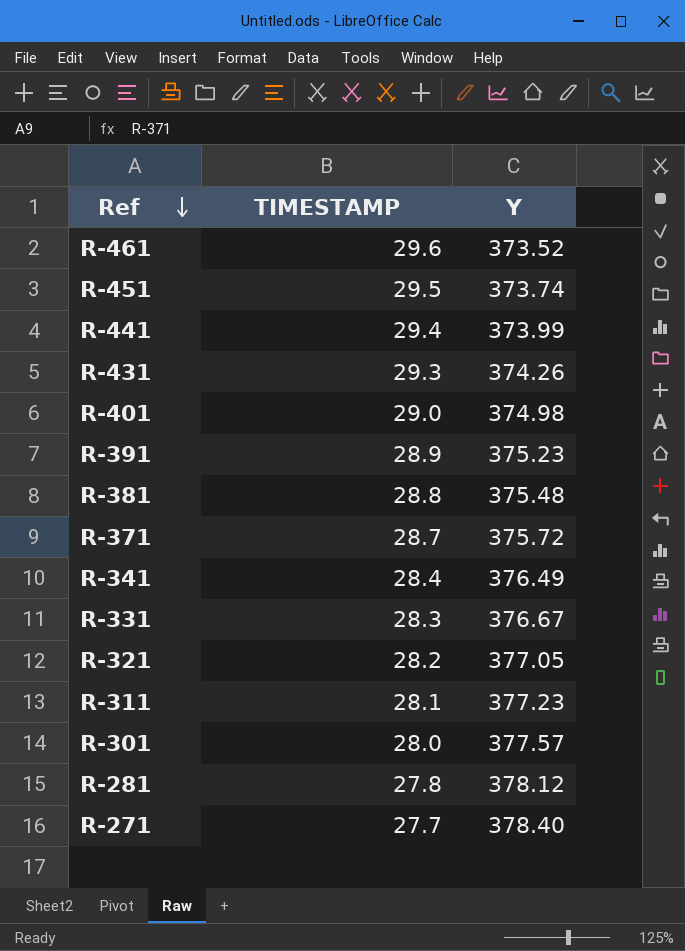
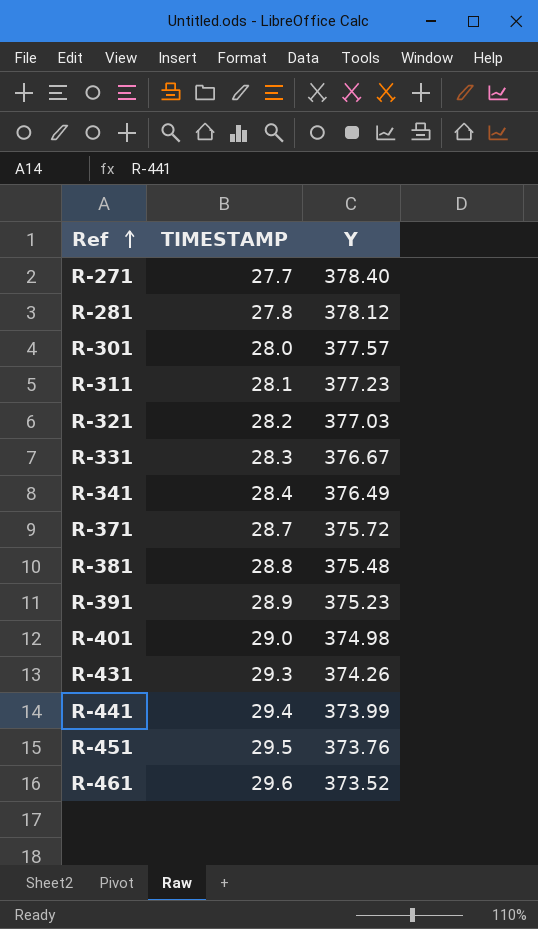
row order: Ref descending -> Ref ascending
R-321 | Y: 377.05 -> 377.03
R-451 | Y: 373.74 -> 373.76

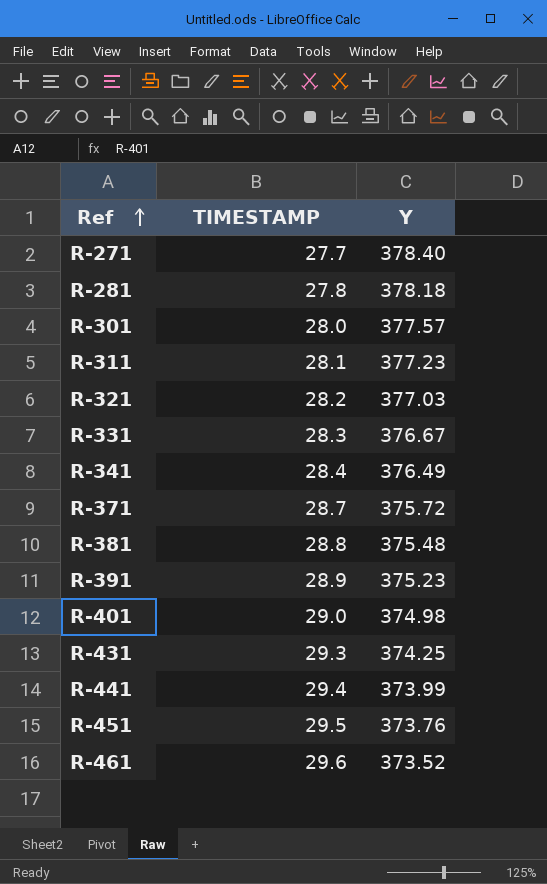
R-281 | Y: 378.12 -> 378.18
R-431 | Y: 374.26 -> 374.25

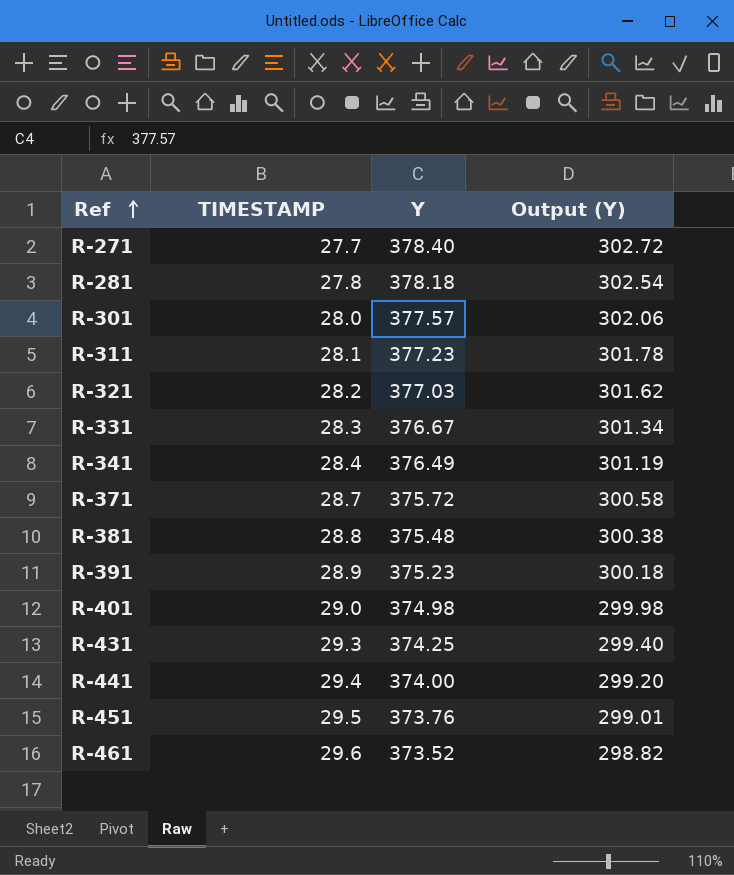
column Output (Y) | formula: none -> [Y] * 0.8
R-441 | Y: 373.99 -> 374.00

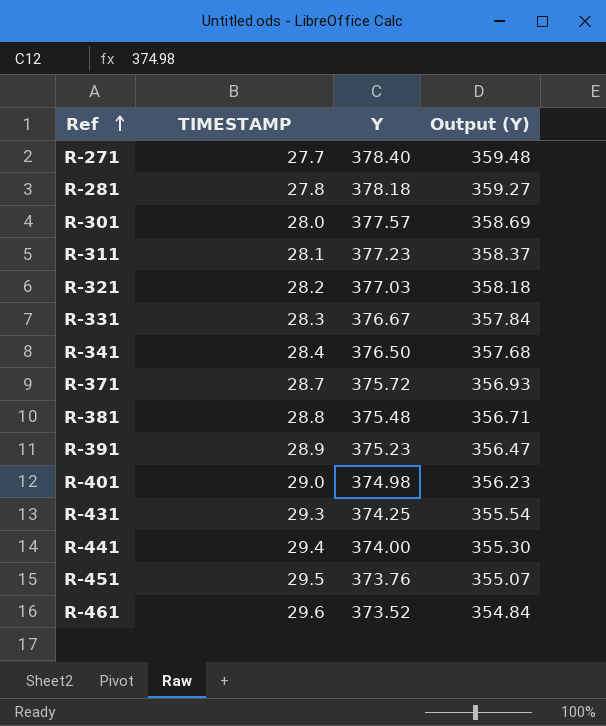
column Output (Y) | formula: [Y] * 0.8 -> [Y] * 0.95
R-341 | Y: 376.49 -> 376.50

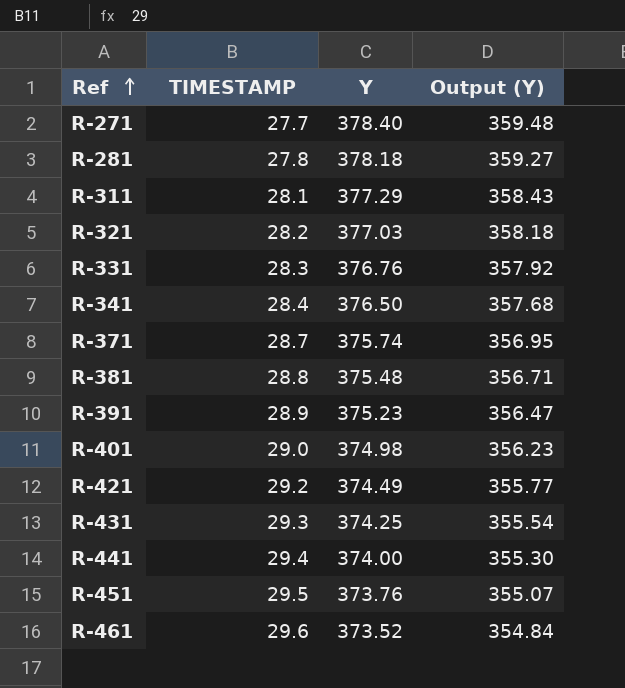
row R-301: 28.0 | 377.57 | 358.69 -> none
R-311 | Y: 377.23 -> 377.29
R-311 | Output (Y): 358.37 -> 358.43
R-331 | Y: 376.67 -> 376.76
R-331 | Output (Y): 357.84 -> 357.92
R-371 | Y: 375.72 -> 375.74
R-371 | Output (Y): 356.93 -> 356.95
row R-421: none -> 29.2 | 374.49 | 355.77

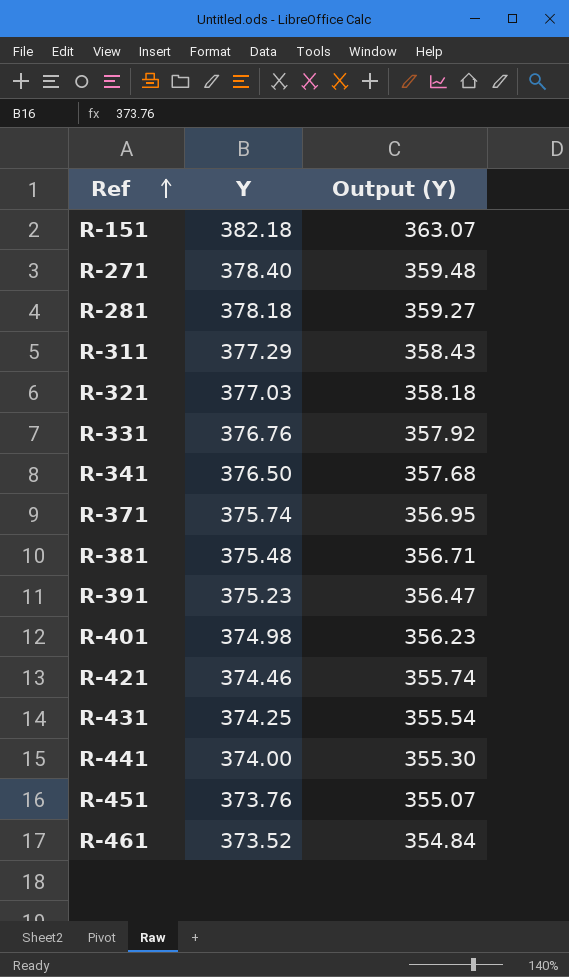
column TIMESTAMP | position: 2 -> none
row R-151: none -> 382.18 | 363.07
R-421 | Y: 374.49 -> 374.46
R-421 | Output (Y): 355.77 -> 355.74

